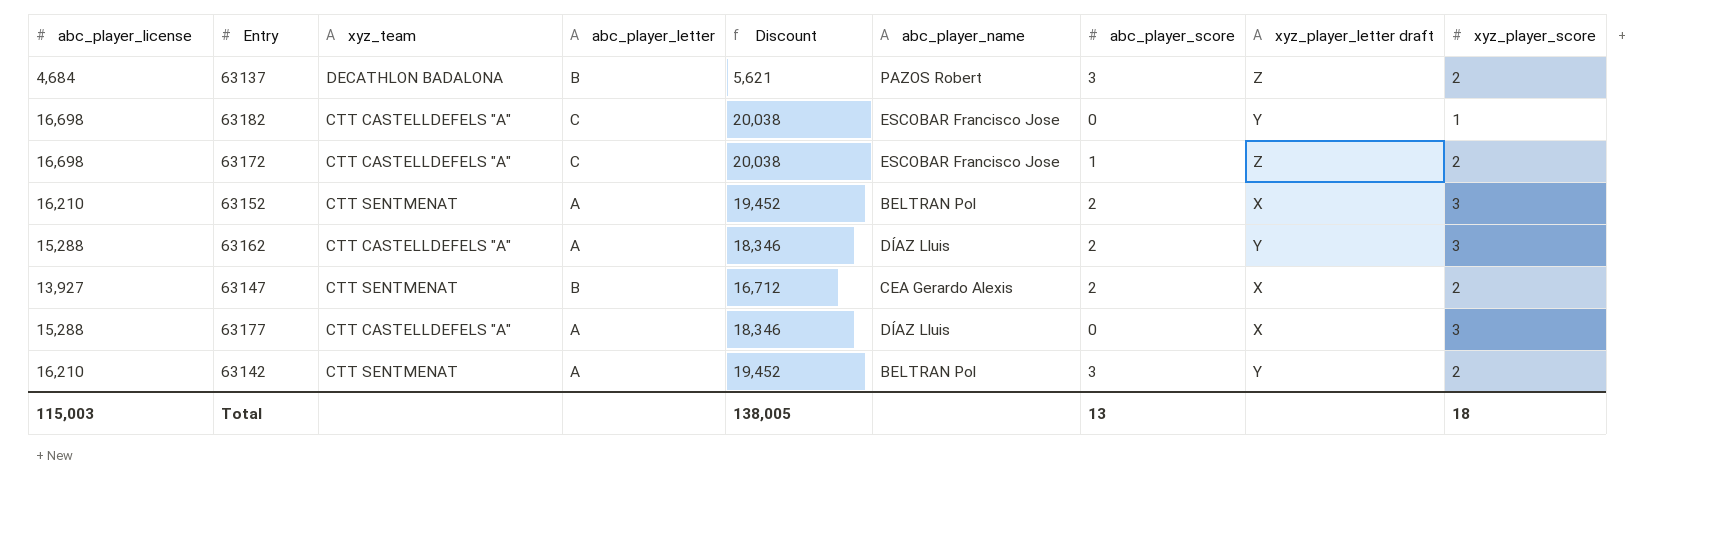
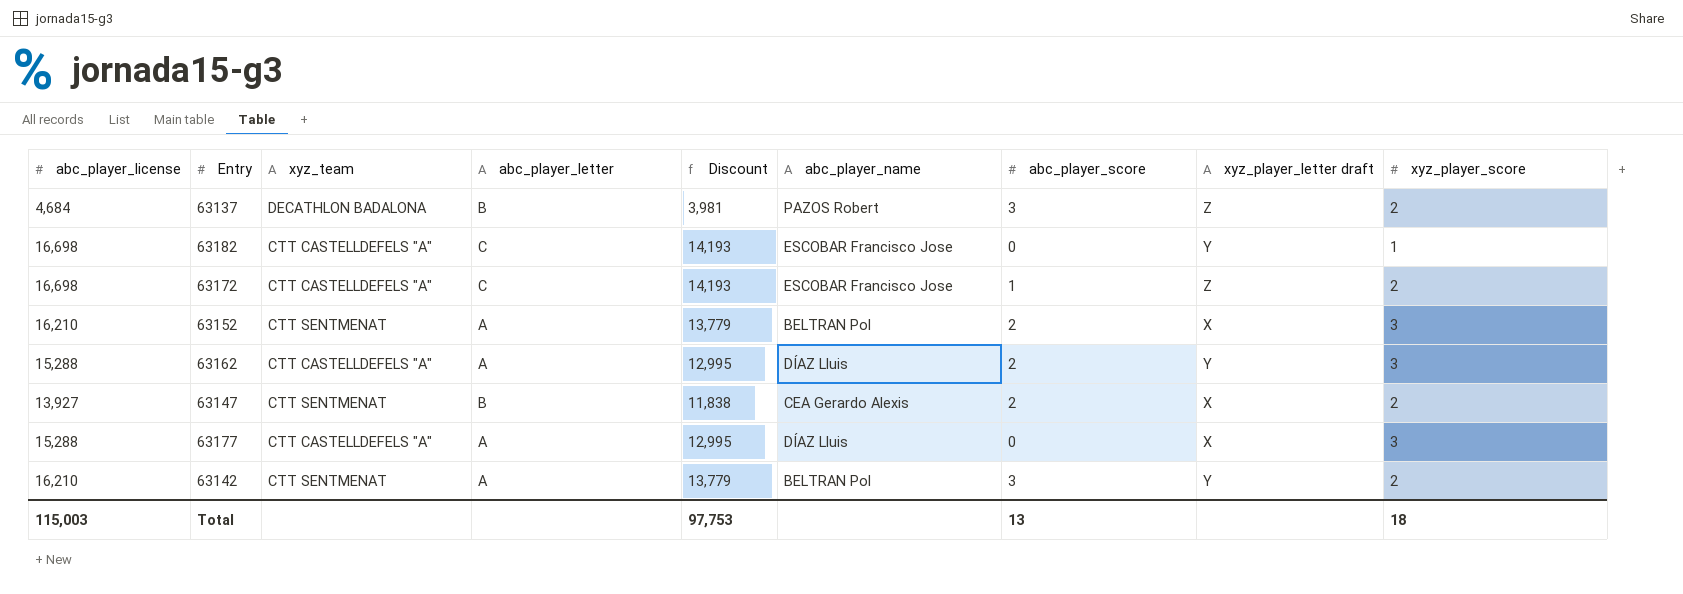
column Discount | formula: [abc_player_license] * 1.2 -> [abc_player_license] * 0.85
Total | Discount: 138,005 -> 97,753

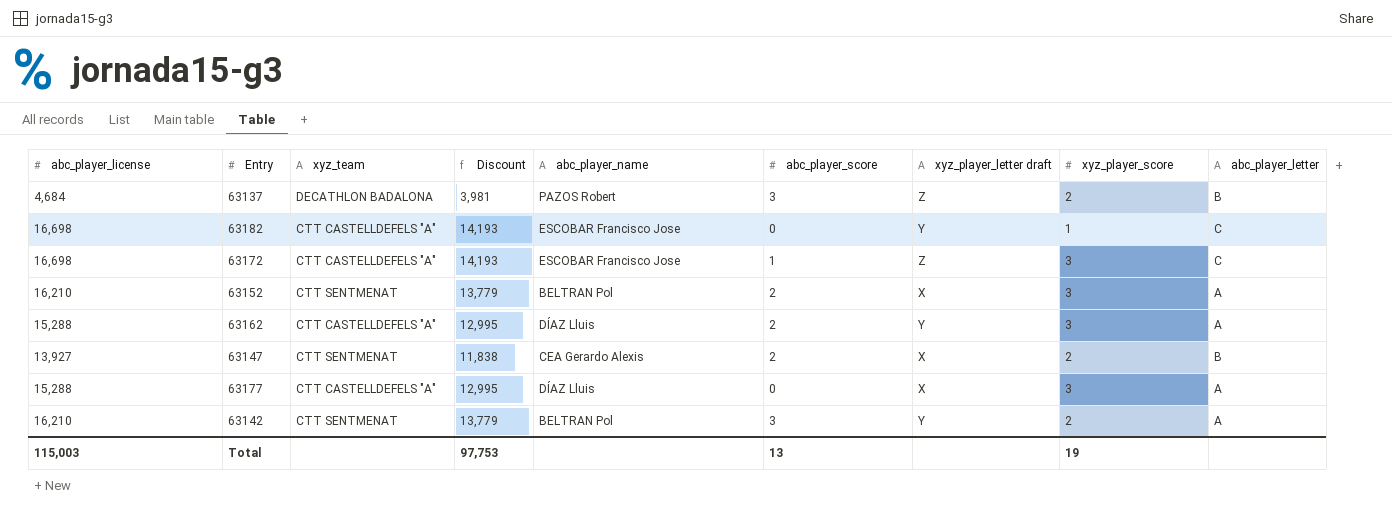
column abc_player_letter | position: 4 -> 9
63172 | xyz_player_score: 2 -> 3
Total | xyz_player_score: 18 -> 19

